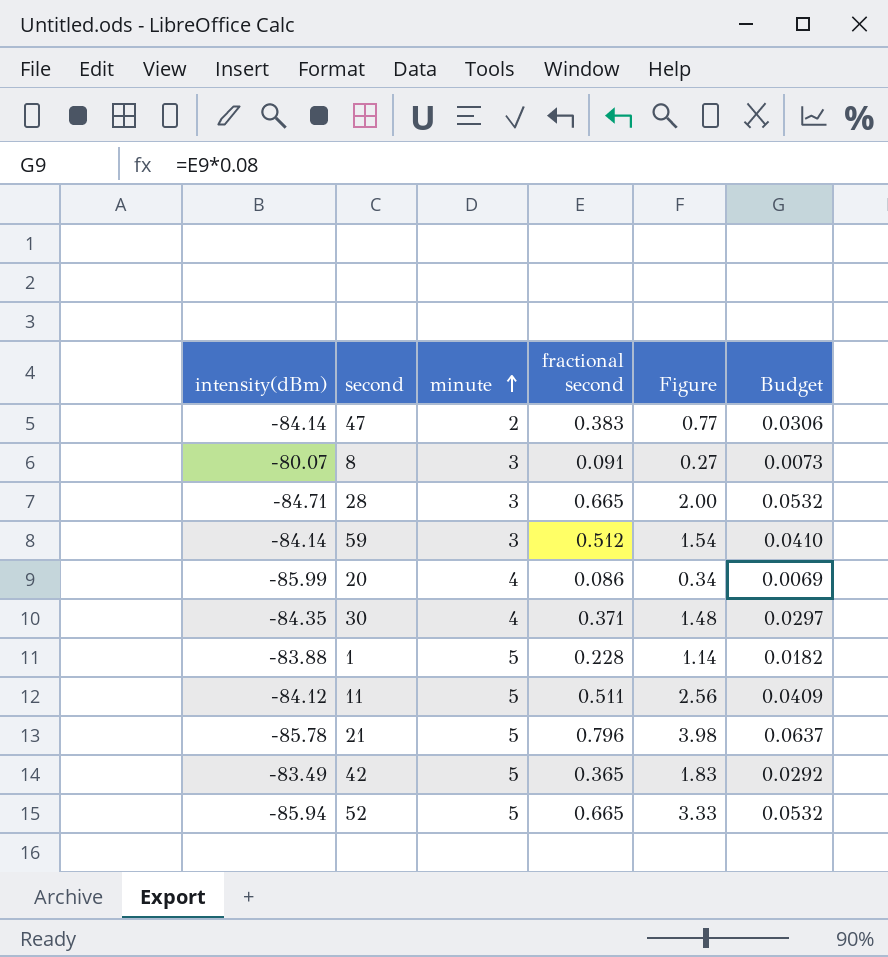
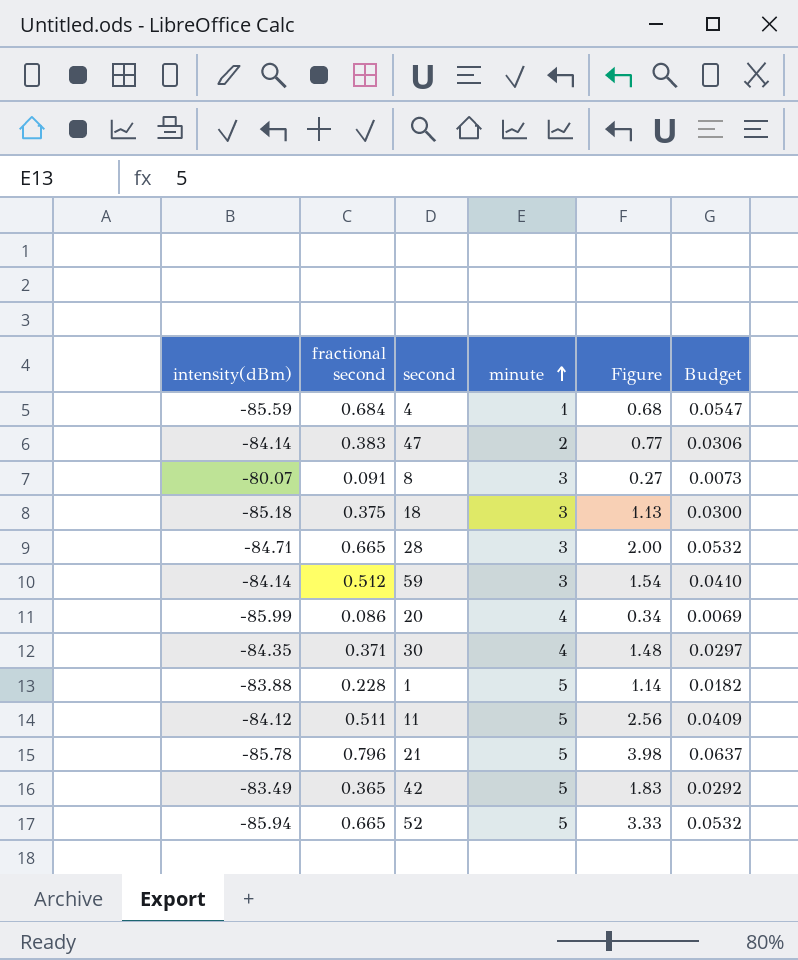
column fractional second | position: 4 -> 2
row 4: none -> -85.59 | 0.684 | 1 | 0.68 | 0.0547
row 18: none -> -85.18 | 0.375 | 3 | 1.13 | 0.0300

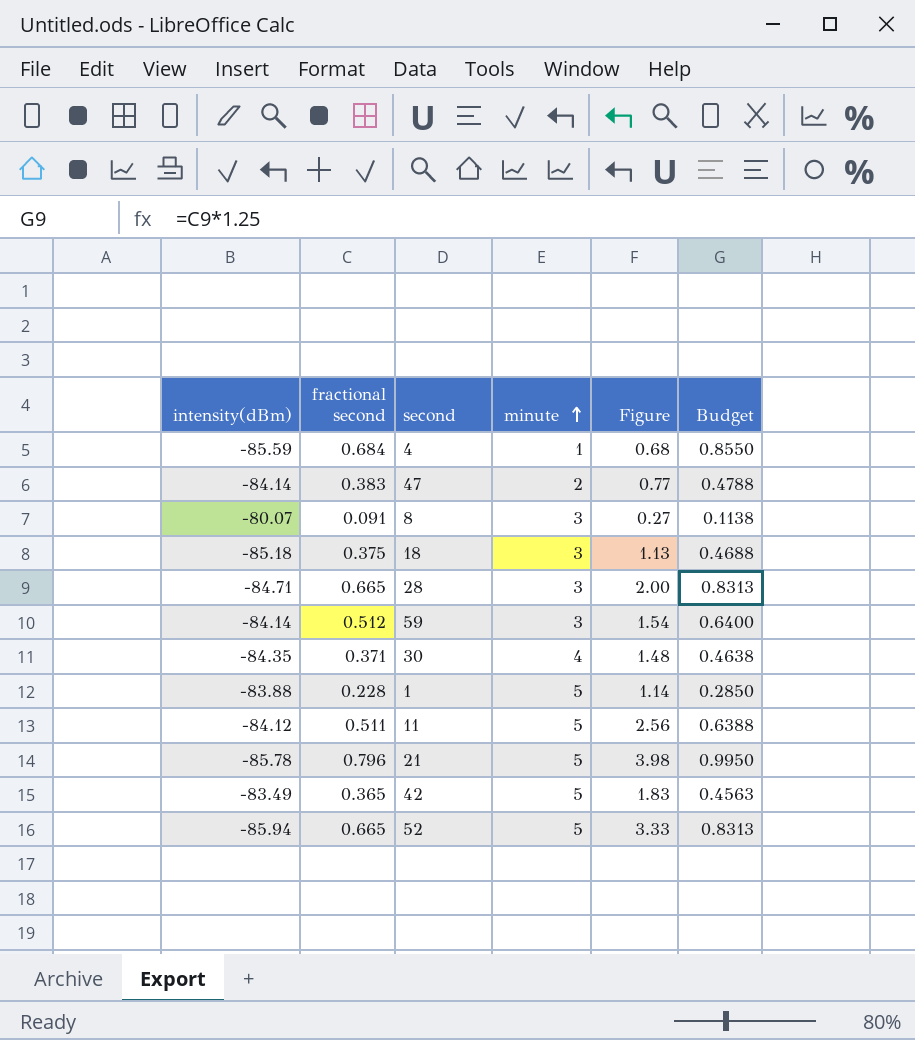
column Budget | formula: [fractional second] * 0.08 -> [fractional second] * 1.25
row 20: -85.99 | 0.086 | 4 | 0.34 | 0.0069 -> none

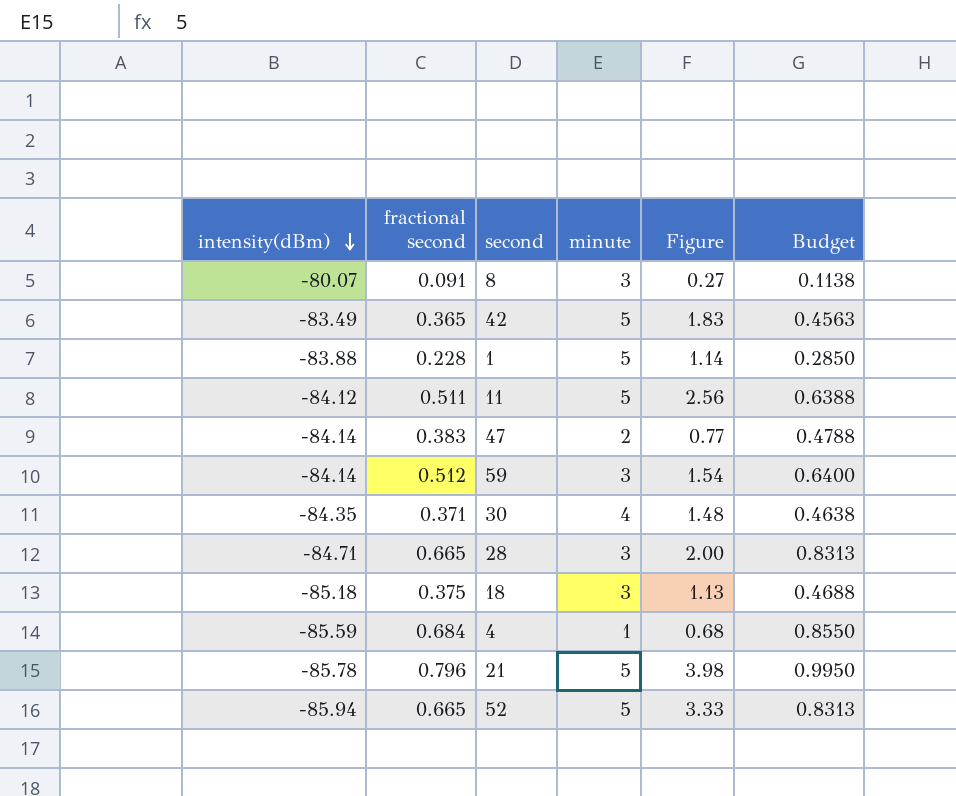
row order: minute ascending -> intensity(dBm) descending

